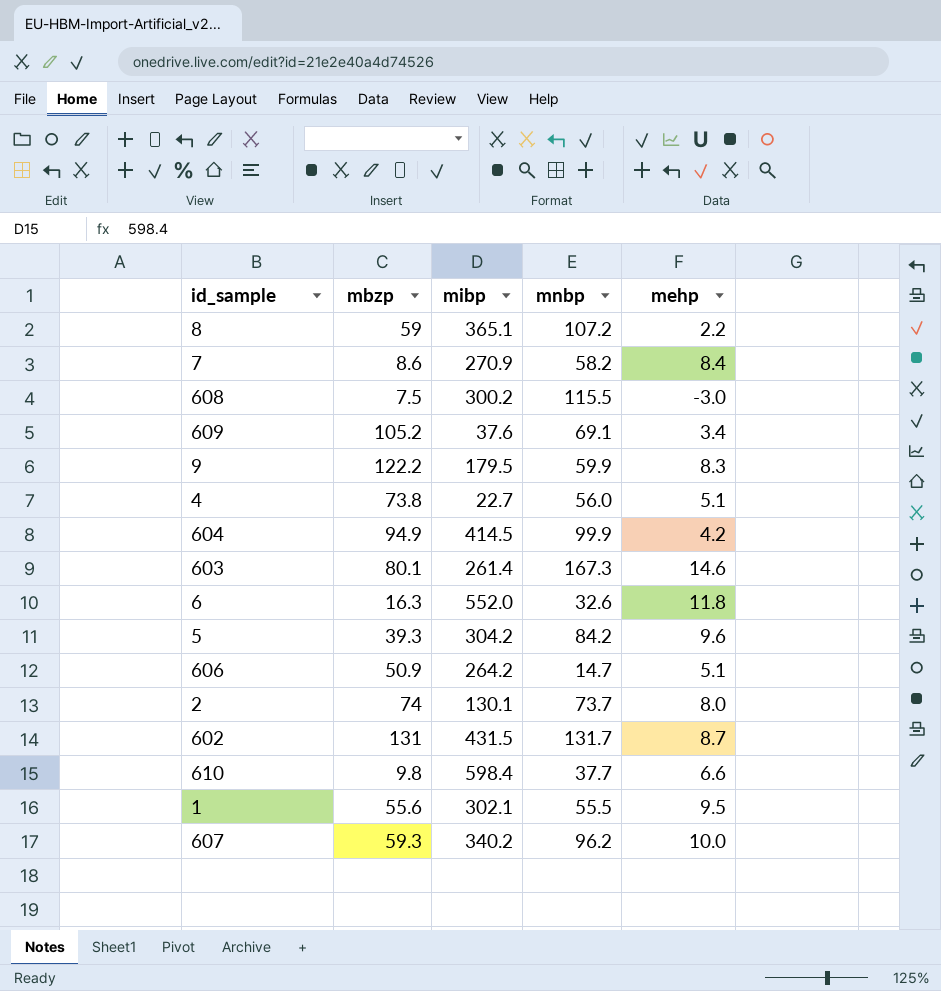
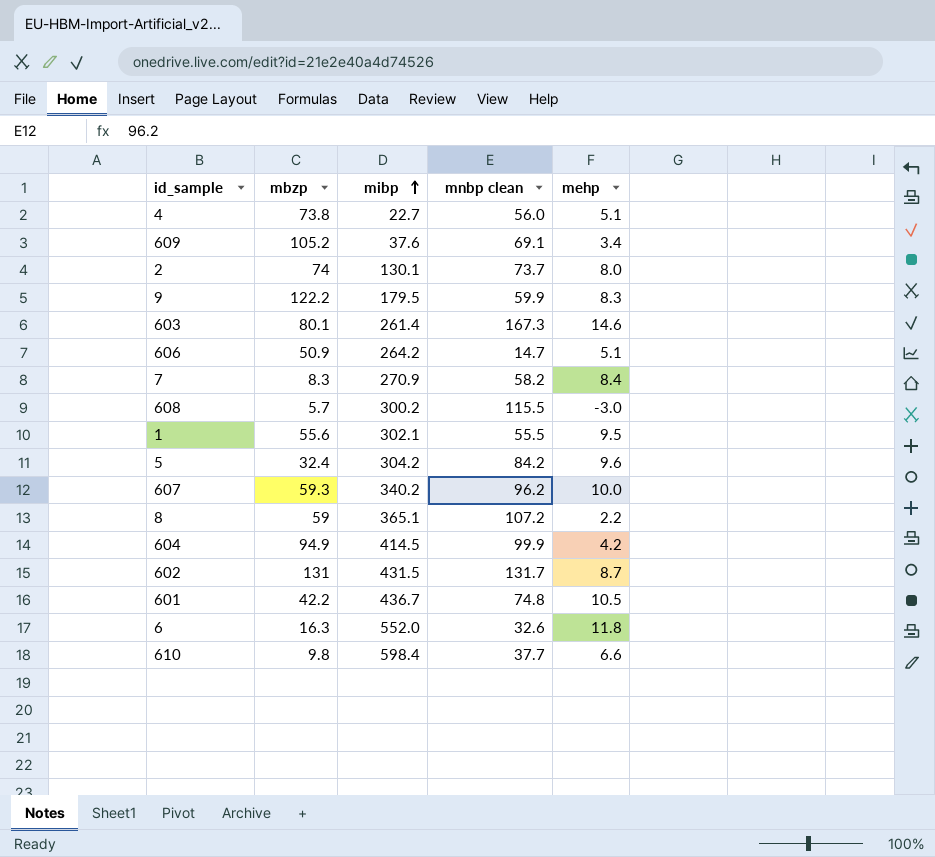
row order: none -> mibp ascending
column name: mnbp -> mnbp clean
7 | mbzp: 8.6 -> 8.3
608 | mbzp: 7.5 -> 5.7
5 | mbzp: 39.3 -> 32.4
row 601: none -> 42.2 | 436.7 | 74.8 | 10.5

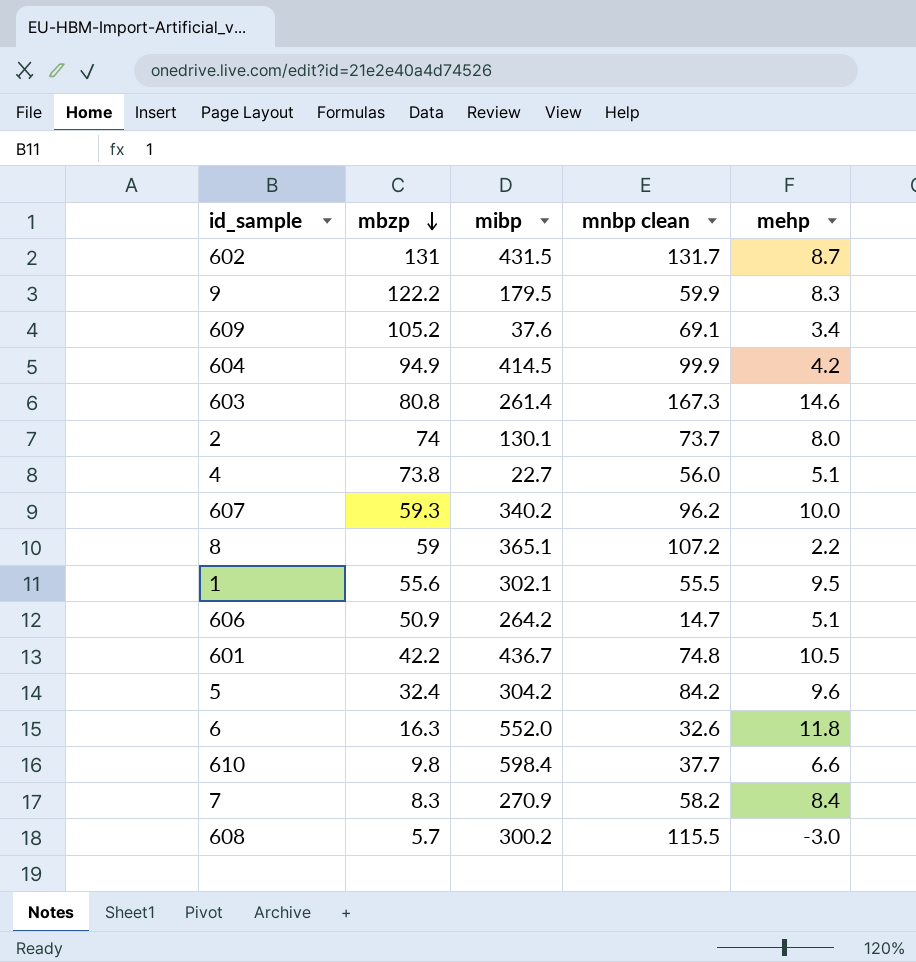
row order: mibp ascending -> mbzp descending
603 | mbzp: 80.1 -> 80.8

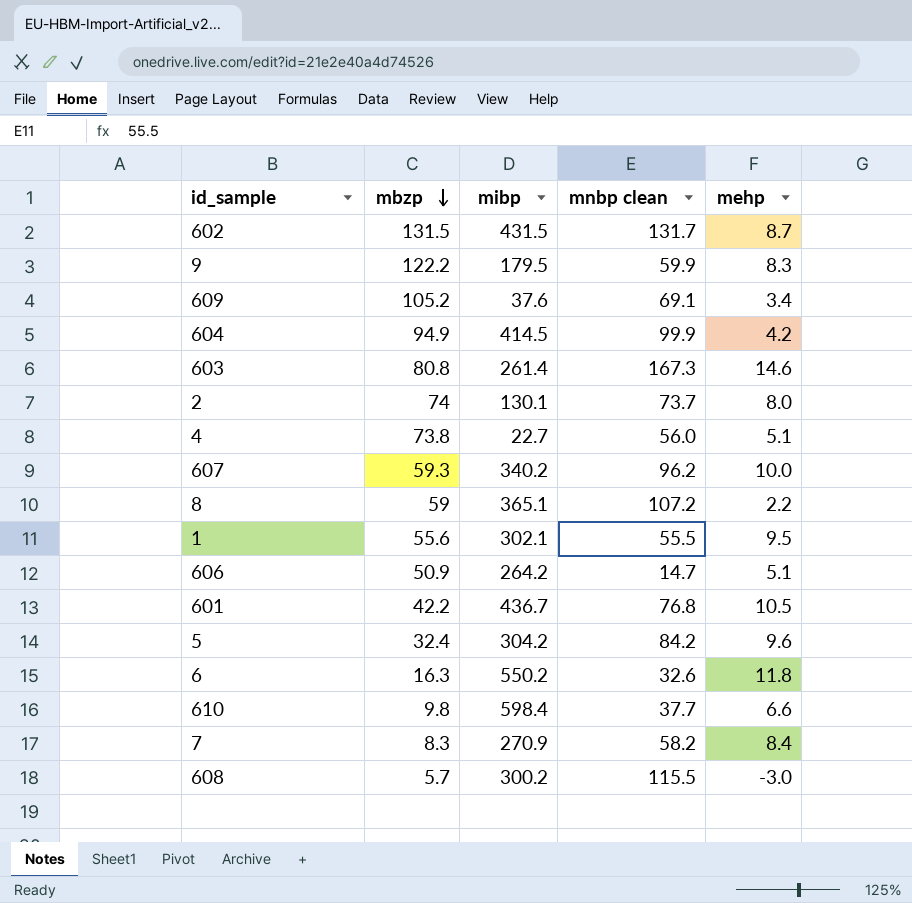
602 | mbzp: 131 -> 131.5
601 | mnbp clean: 74.8 -> 76.8
6 | mibp: 552.0 -> 550.2

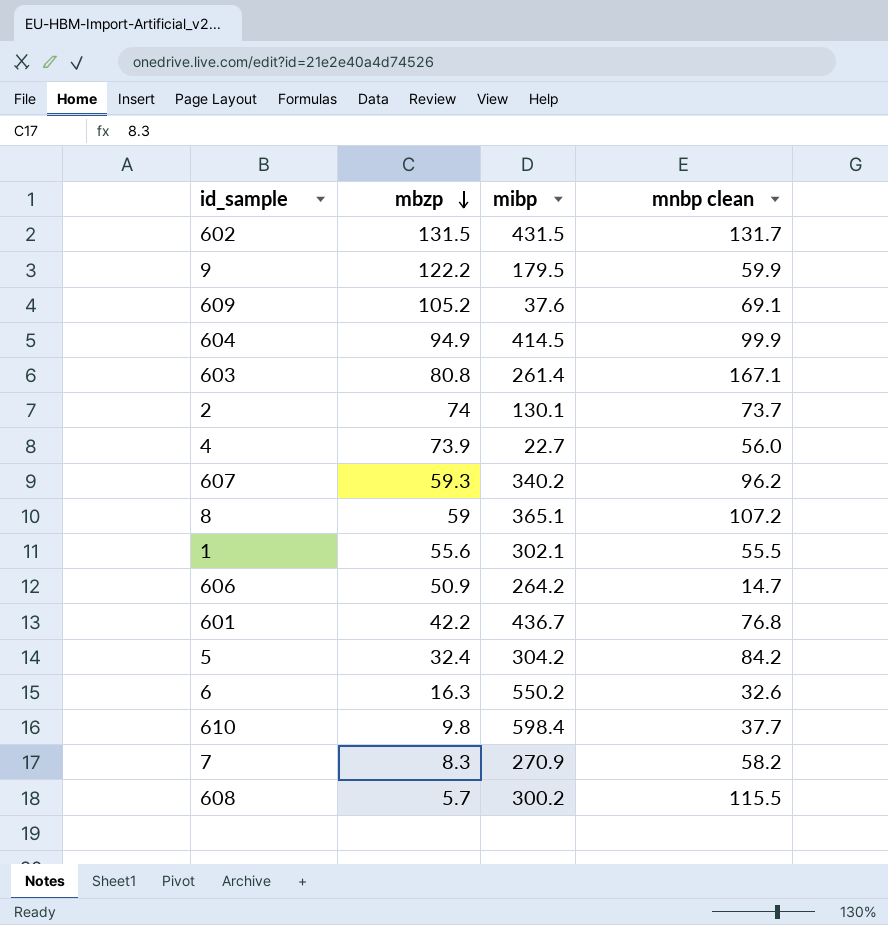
column mehp | position: 5 -> none
603 | mnbp clean: 167.3 -> 167.1
4 | mbzp: 73.8 -> 73.9

